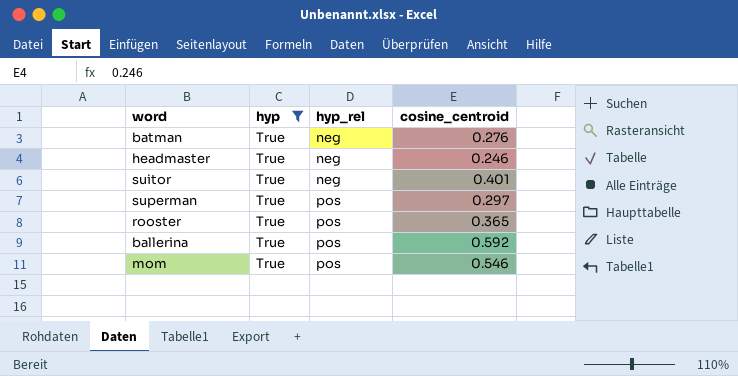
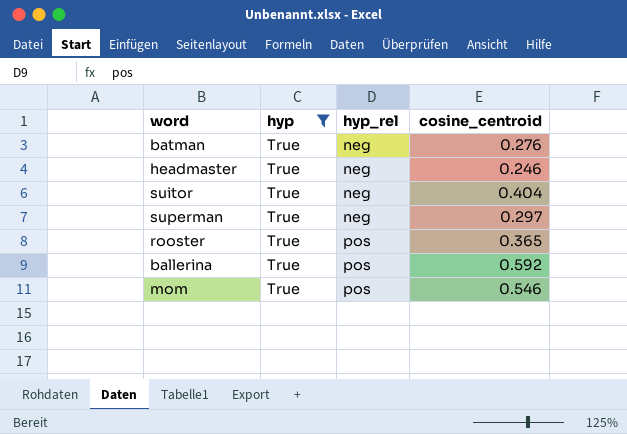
suitor | cosine_centroid: 0.401 -> 0.404
superman | hyp_rel: pos -> neg

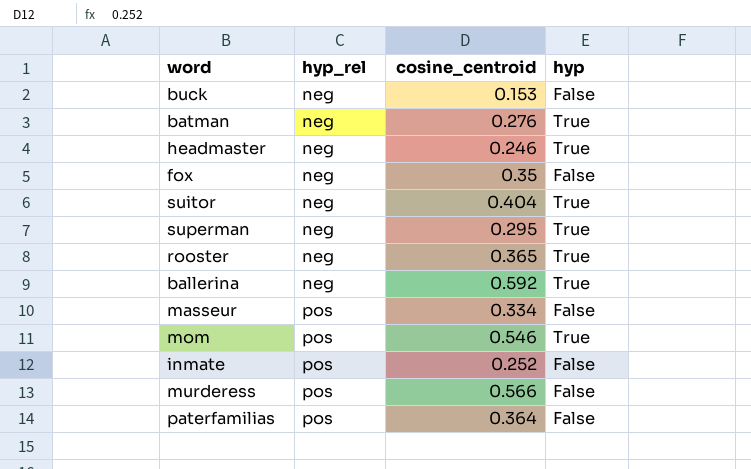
filter: hyp = True -> none
column hyp | position: 2 -> 4
superman | cosine_centroid: 0.297 -> 0.295
rooster | hyp_rel: pos -> neg
ballerina | hyp_rel: pos -> neg

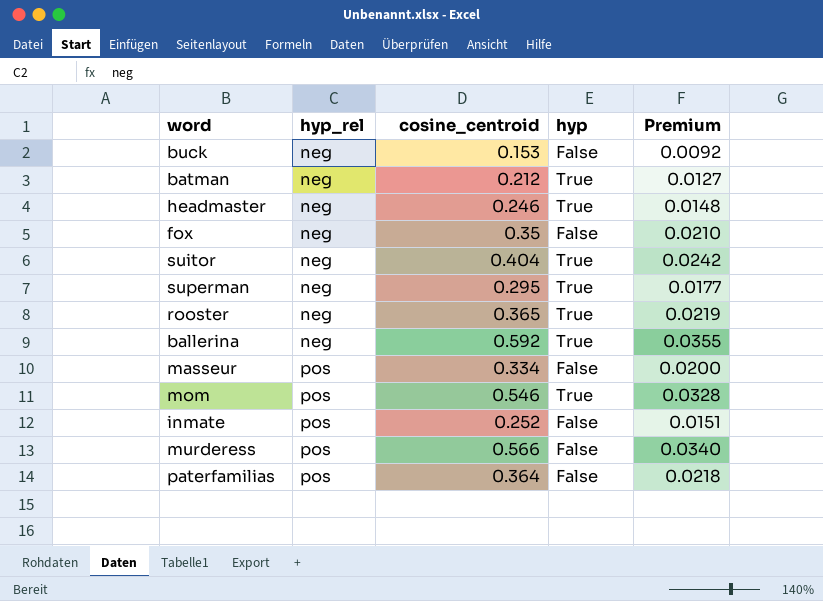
column Premium | formula: none -> [cosine_centroid] * 0.06
batman | cosine_centroid: 0.276 -> 0.212

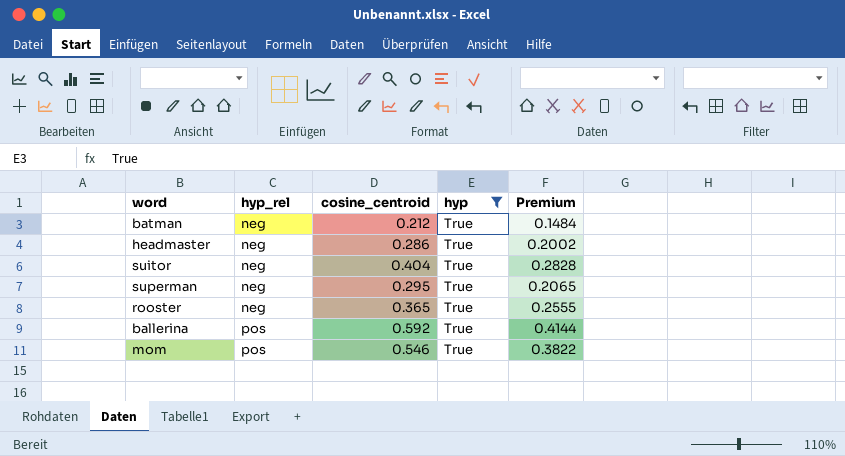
filter: none -> hyp = True
column Premium | formula: [cosine_centroid] * 0.06 -> [cosine_centroid] * 0.7
headmaster | cosine_centroid: 0.246 -> 0.286
ballerina | hyp_rel: neg -> pos

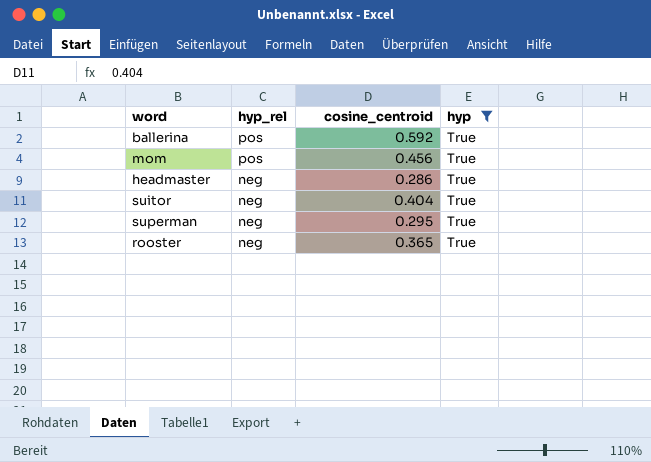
row order: hyp_rel ascending -> hyp_rel descending
column Premium | formula: [cosine_centroid] * 0.7 -> none
row batman: neg | 0.212 | True | 0.1484 -> none
mom | cosine_centroid: 0.546 -> 0.456

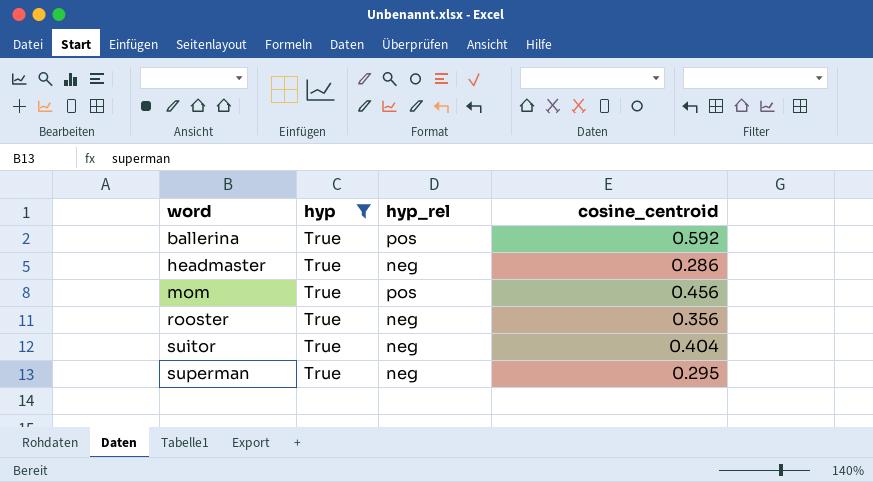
row order: hyp_rel descending -> word ascending
column hyp | position: 4 -> 2
rooster | cosine_centroid: 0.365 -> 0.356

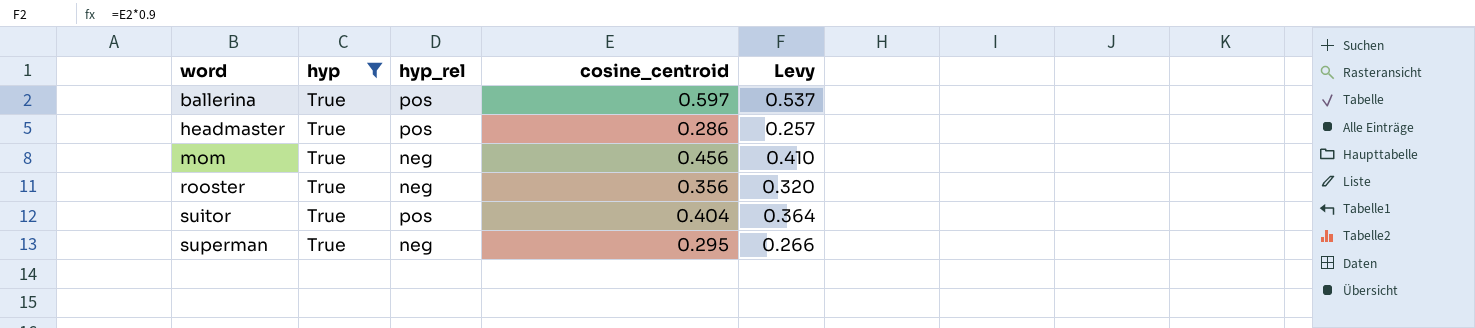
column Levy | formula: none -> [cosine_centroid] * 0.9
ballerina | cosine_centroid: 0.592 -> 0.597
headmaster | hyp_rel: neg -> pos
mom | hyp_rel: pos -> neg
suitor | hyp_rel: neg -> pos

